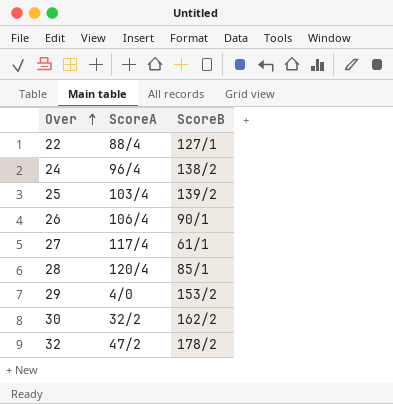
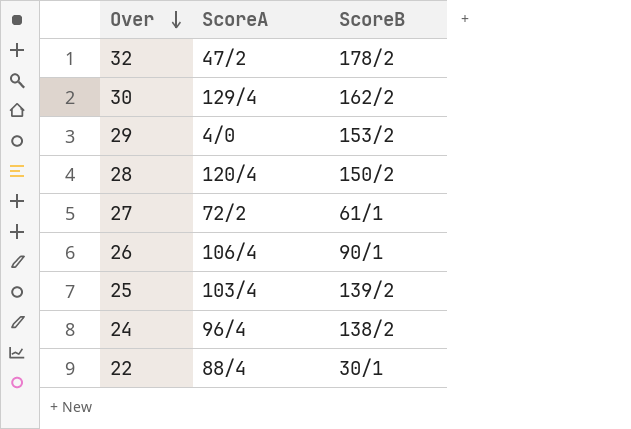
row order: Over ascending -> Over descending
30 | ScoreA: 32/2 -> 129/4
28 | ScoreB: 85/1 -> 150/2
27 | ScoreA: 117/4 -> 72/2
22 | ScoreB: 127/1 -> 30/1

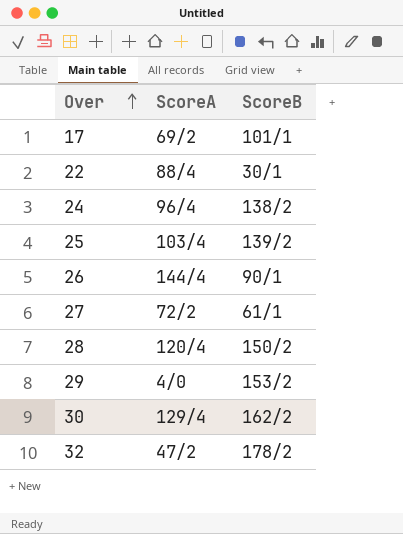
row order: Over descending -> Over ascending
row 17: none -> 69/2 | 101/1
26 | ScoreA: 106/4 -> 144/4

